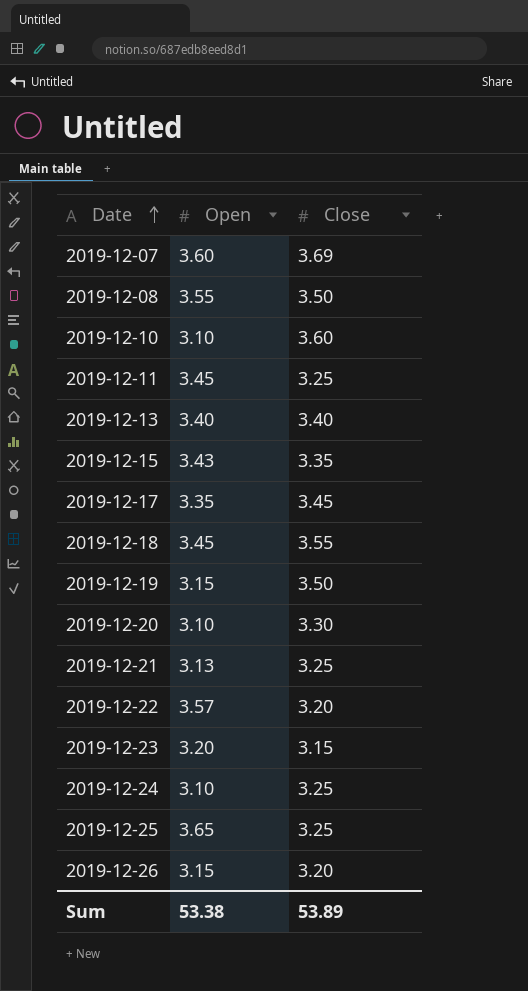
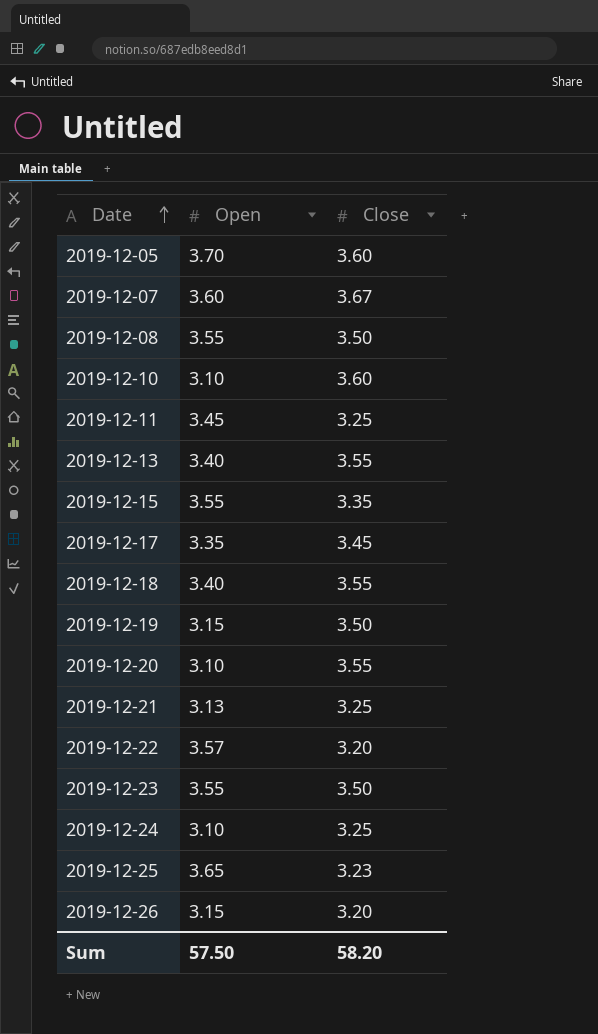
row 2019-12-05: none -> 3.70 | 3.60
2019-12-07 | Close: 3.69 -> 3.67
2019-12-13 | Close: 3.40 -> 3.55
2019-12-15 | Open: 3.43 -> 3.55
2019-12-18 | Open: 3.45 -> 3.40
2019-12-20 | Close: 3.30 -> 3.55
2019-12-23 | Open: 3.20 -> 3.55
2019-12-23 | Close: 3.15 -> 3.50
2019-12-25 | Close: 3.25 -> 3.23
Sum | Open: 53.38 -> 57.50
Sum | Close: 53.89 -> 58.20

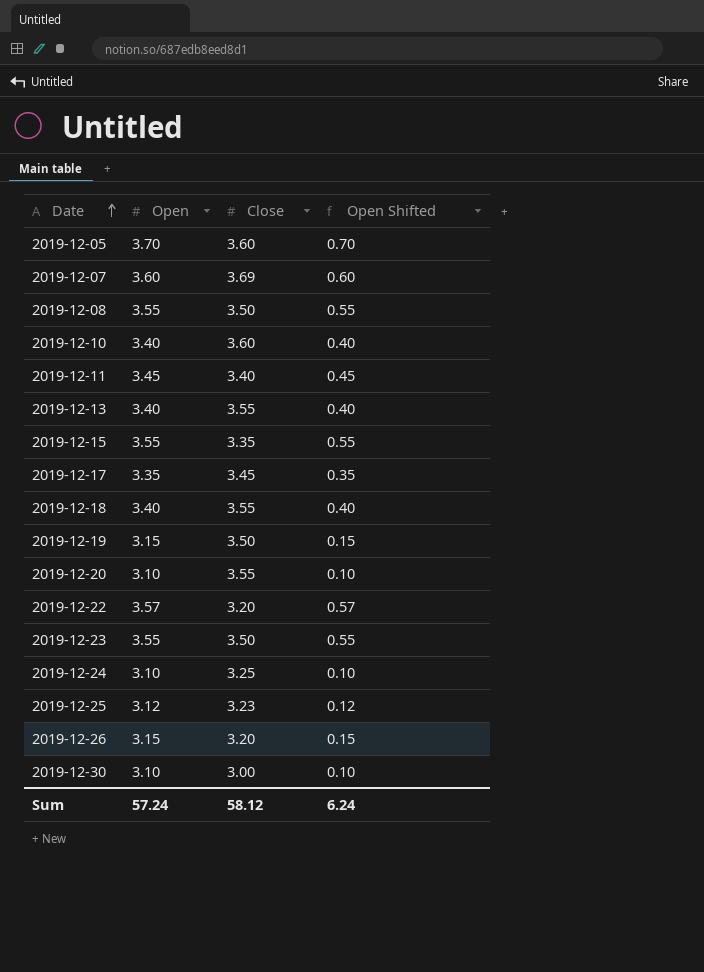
column Open Shifted | formula: none -> [Open] - 3
row 2019-12-21: 3.13 | 3.25 -> none
2019-12-07 | Close: 3.67 -> 3.69
2019-12-10 | Open: 3.10 -> 3.40
2019-12-11 | Close: 3.25 -> 3.40
2019-12-25 | Open: 3.65 -> 3.12
row 2019-12-30: none -> 3.10 | 3.00 | 0.10
Sum | Open: 57.50 -> 57.24
Sum | Close: 58.20 -> 58.12

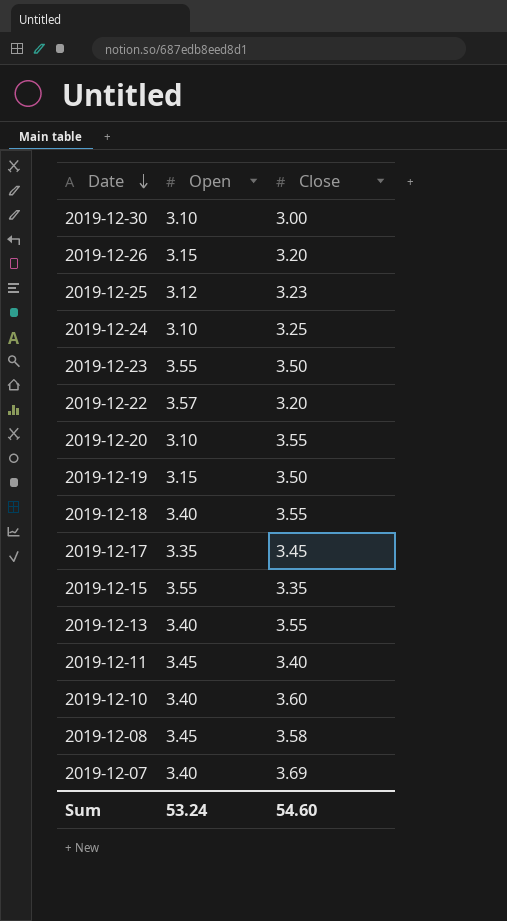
row order: Date ascending -> Date descending
column Open Shifted | formula: [Open] - 3 -> none
row 2019-12-05: 3.70 | 3.60 | 0.70 -> none
2019-12-08 | Open: 3.55 -> 3.45
2019-12-08 | Close: 3.50 -> 3.58
2019-12-07 | Open: 3.60 -> 3.40
Sum | Open: 57.24 -> 53.24
Sum | Close: 58.12 -> 54.60

